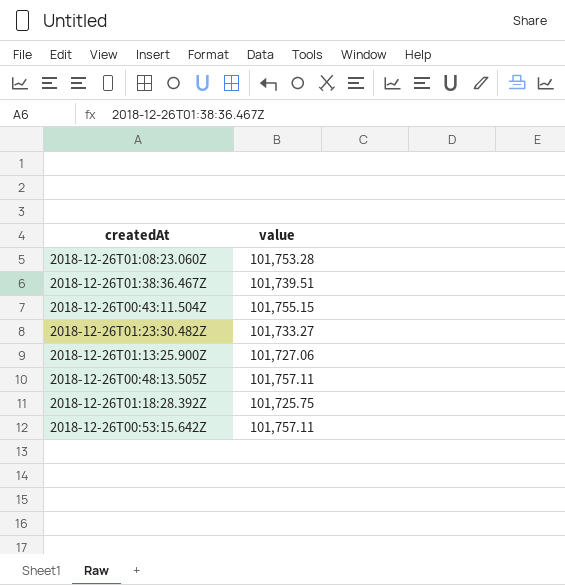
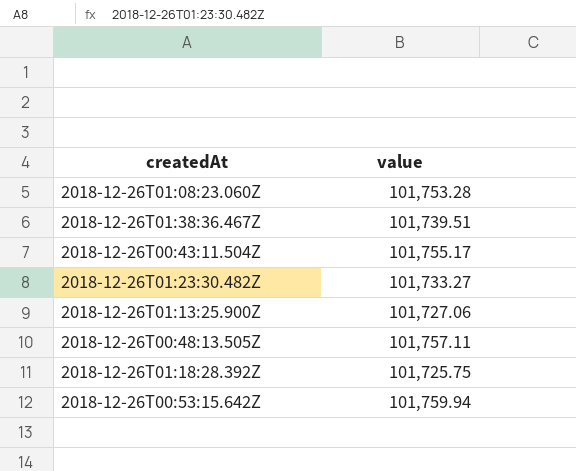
2018-12-26T00:43:11.504Z | value: 101,755.15 -> 101,755.17
2018-12-26T00:53:15.642Z | value: 101,757.11 -> 101,759.94

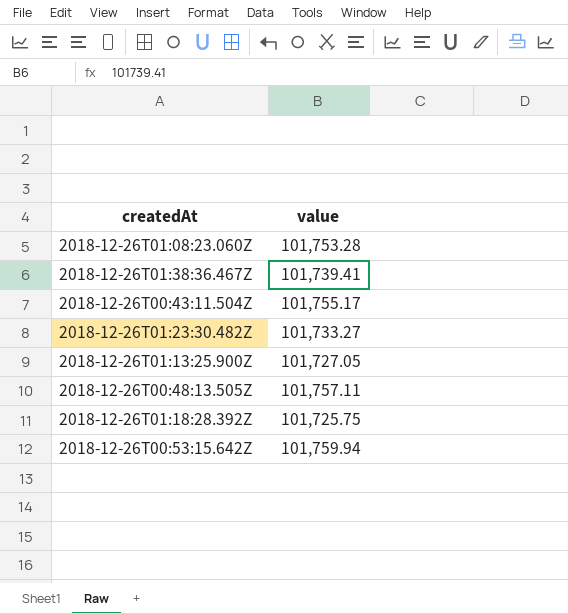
2018-12-26T01:38:36.467Z | value: 101,739.51 -> 101,739.41
2018-12-26T01:13:25.900Z | value: 101,727.06 -> 101,727.05

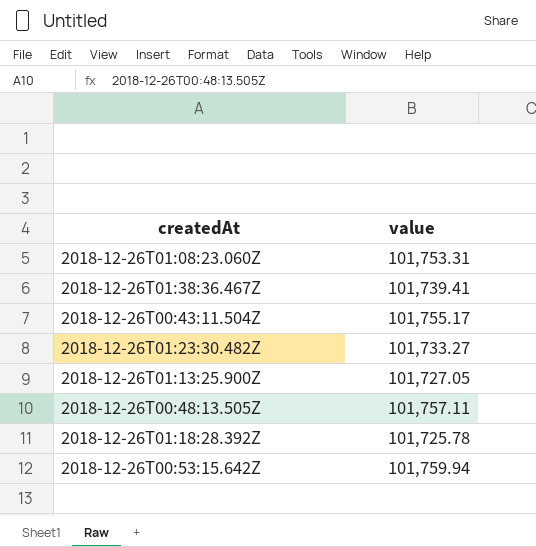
2018-12-26T01:08:23.060Z | value: 101,753.28 -> 101,753.31
2018-12-26T01:18:28.392Z | value: 101,725.75 -> 101,725.78

